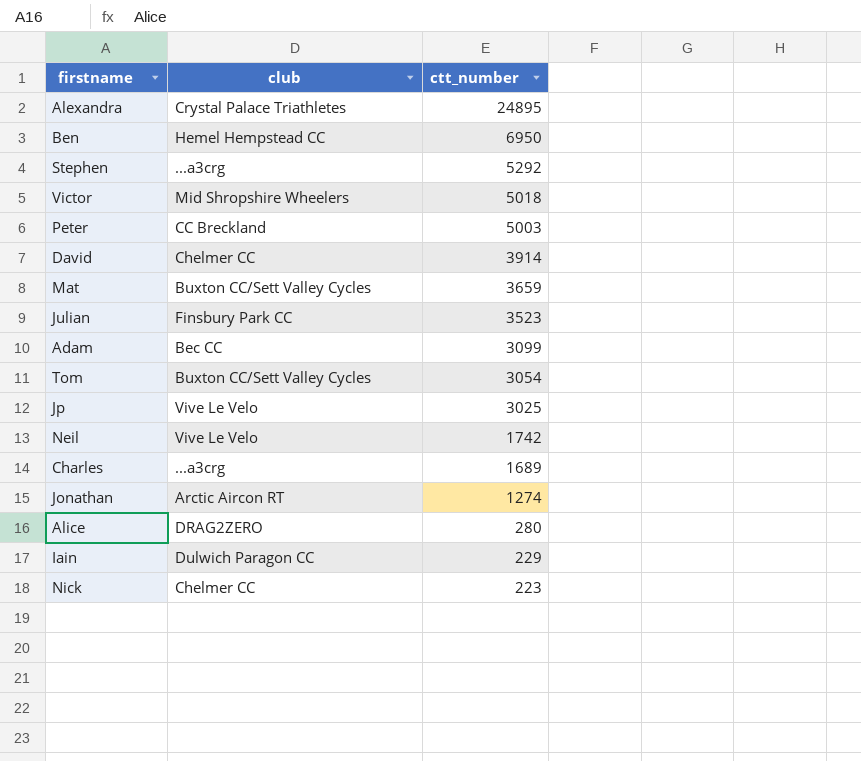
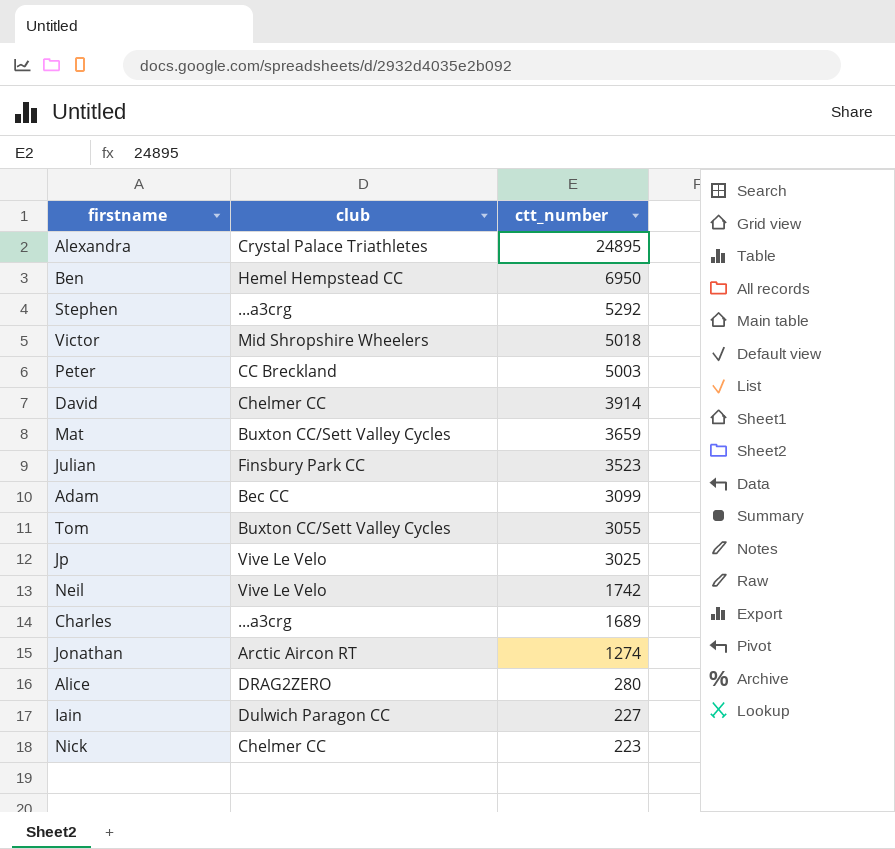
Tom | ctt_number: 3054 -> 3055
Iain | ctt_number: 229 -> 227

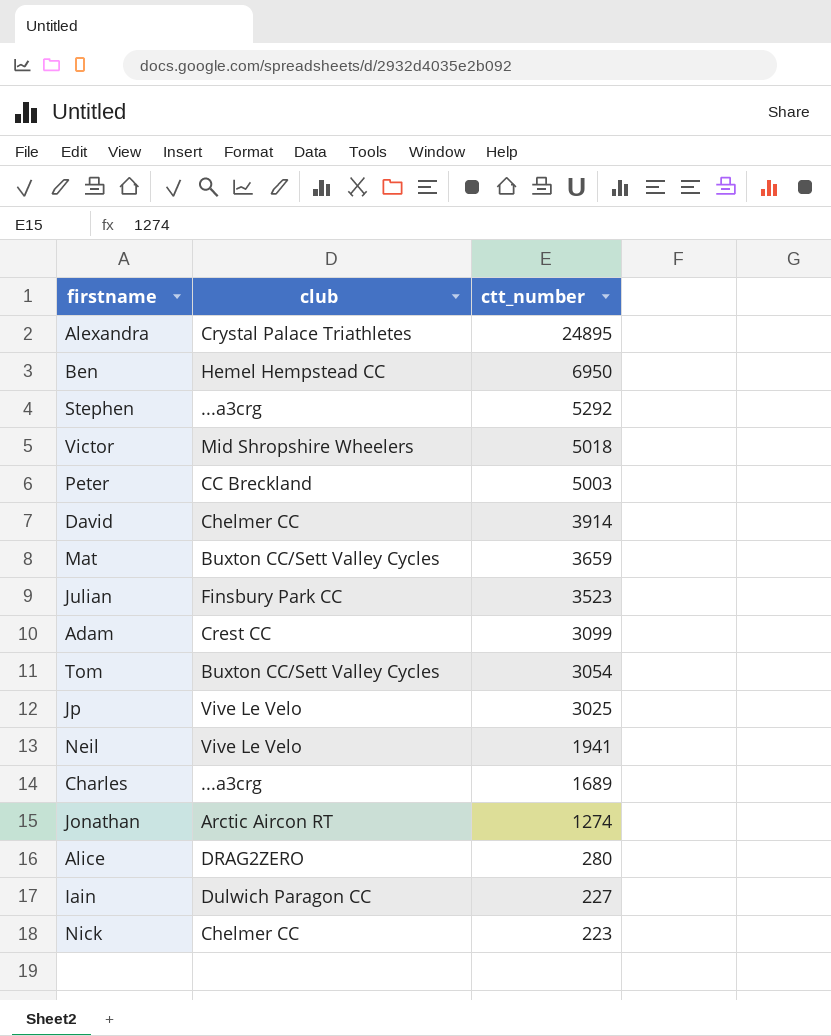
Adam | club: Bec CC -> Crest CC
Tom | ctt_number: 3055 -> 3054
Neil | ctt_number: 1742 -> 1941

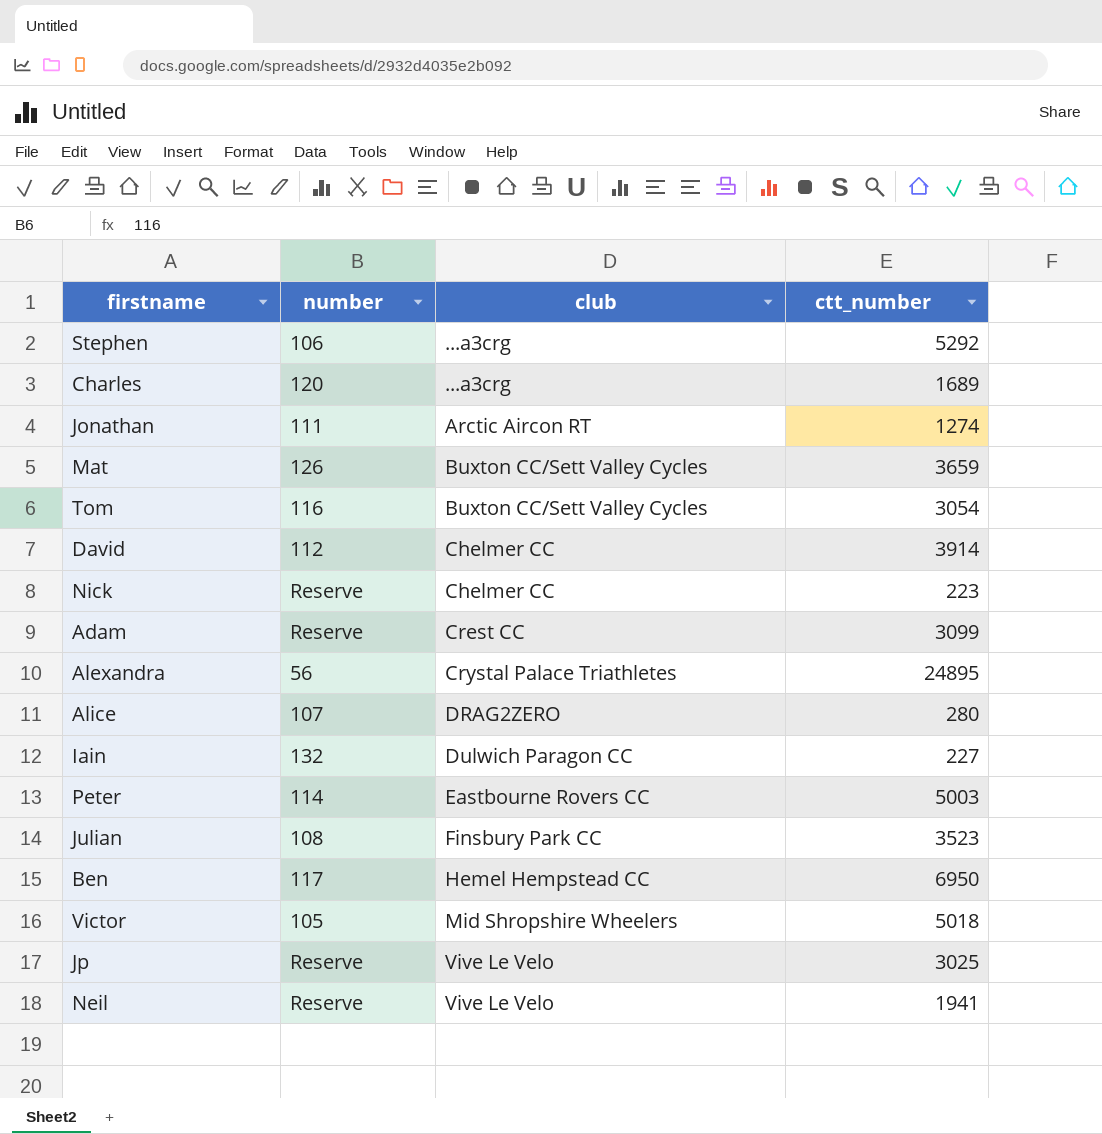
row order: ctt_number descending -> club ascending
column number | position: none -> 2
Peter | club: CC Breckland -> Eastbourne Rovers CC

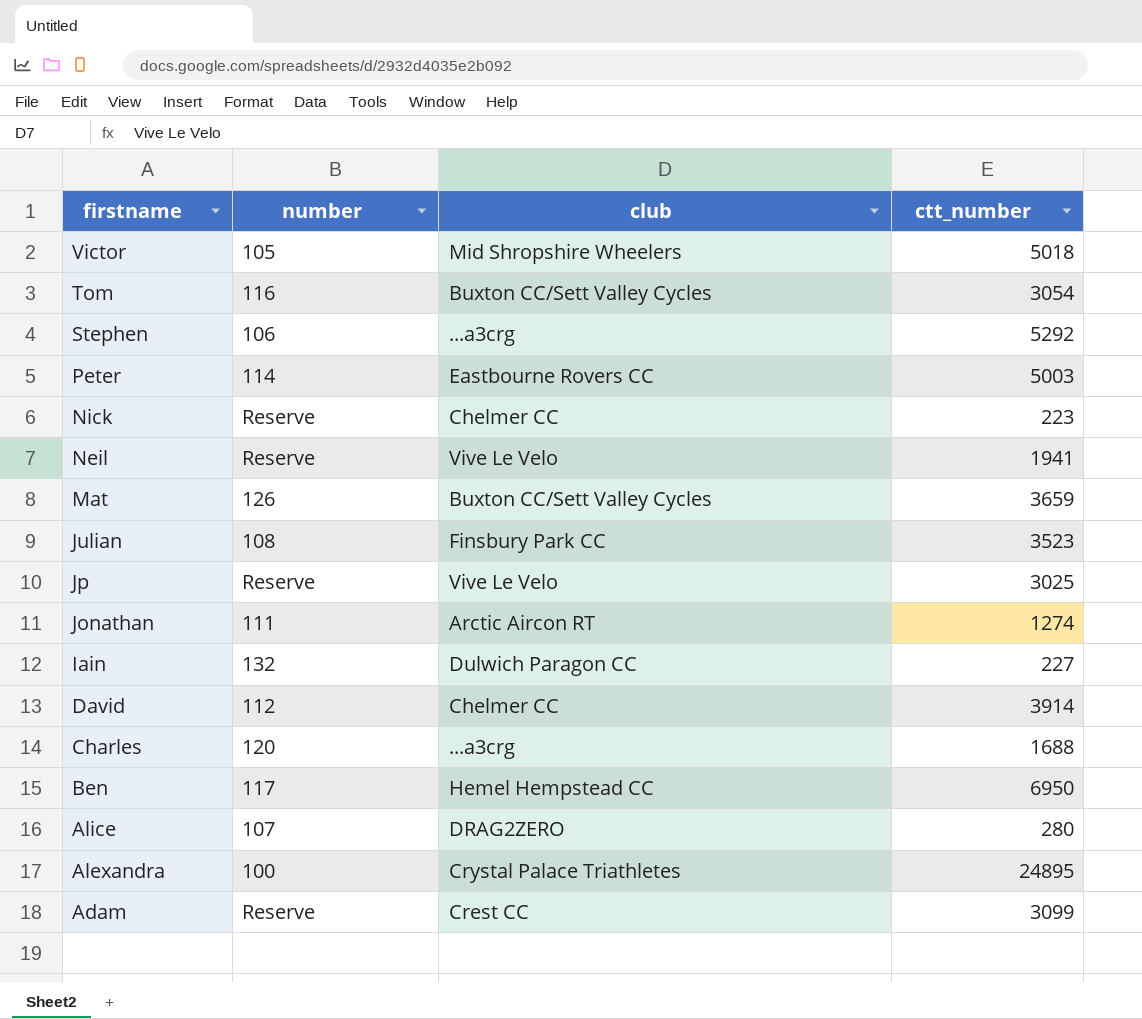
row order: club ascending -> firstname descending
Charles | ctt_number: 1689 -> 1688
Alexandra | number: 56 -> 100

